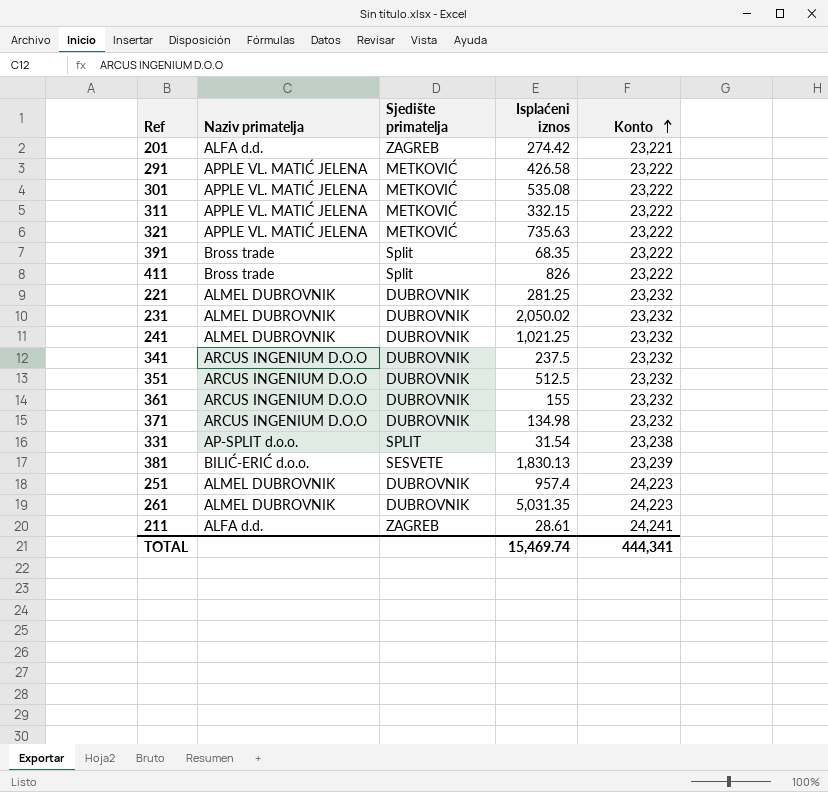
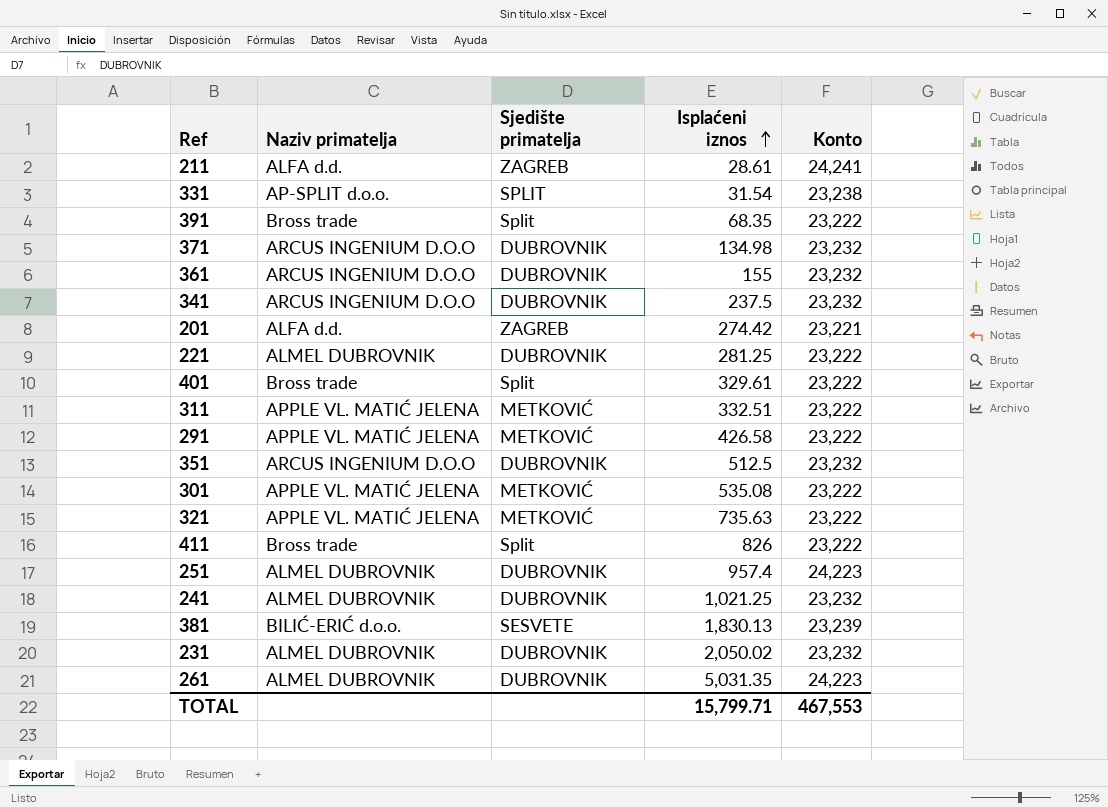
row order: Konto ascending -> Isplaćeni iznos ascending
221 | Konto: 23,232 -> 23,222
row 401: none -> Bross trade | Split | 329.61 | 23,222
311 | Isplaćeni iznos: 332.15 -> 332.51
TOTAL | Isplaćeni iznos: 15,469.74 -> 15,799.71
TOTAL | Konto: 444,341 -> 467,553

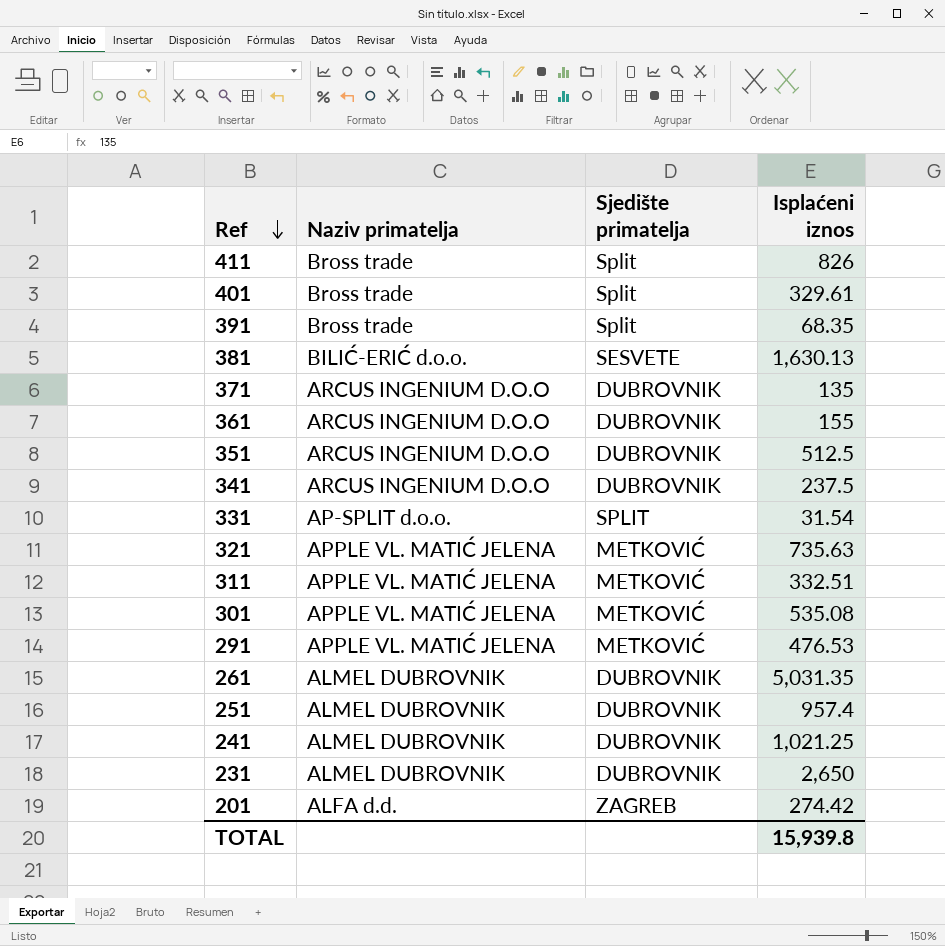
row order: Isplaćeni iznos ascending -> Ref descending
column Konto | position: 5 -> none
row 211: ALFA d.d. | ZAGREB | 28.61 | 24,241 -> none
row 221: ALMEL DUBROVNIK | DUBROVNIK | 281.25 | 23,222 -> none
381 | Isplaćeni iznos: 1,830.13 -> 1,630.13
371 | Isplaćeni iznos: 134.98 -> 135
291 | Isplaćeni iznos: 426.58 -> 476.53
231 | Isplaćeni iznos: 2,050.02 -> 2,650
TOTAL | Isplaćeni iznos: 15,799.71 -> 15,939.8

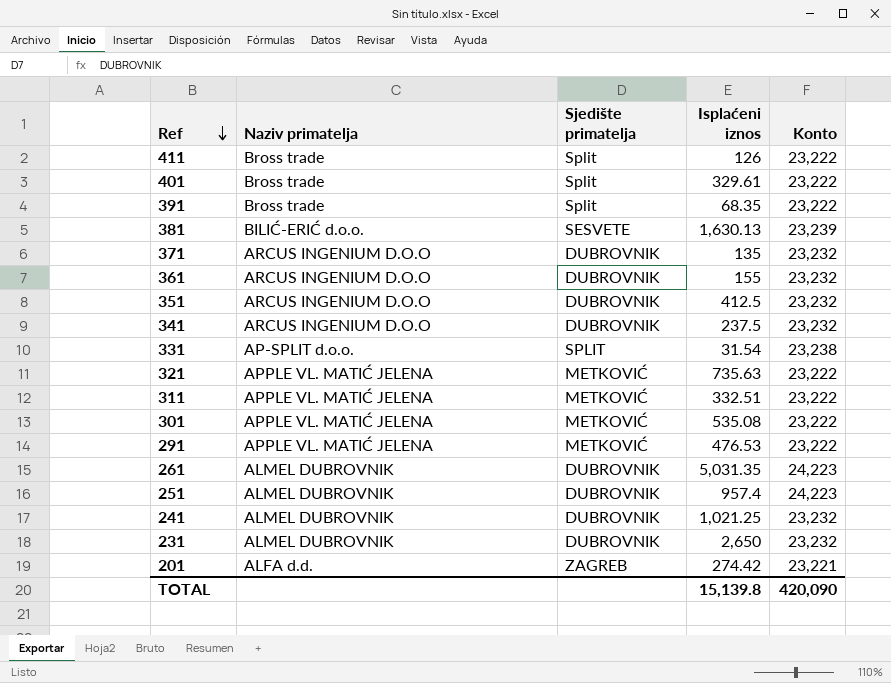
column Konto | position: none -> 5
411 | Isplaćeni iznos: 826 -> 126
351 | Isplaćeni iznos: 512.5 -> 412.5
TOTAL | Isplaćeni iznos: 15,939.8 -> 15,139.8

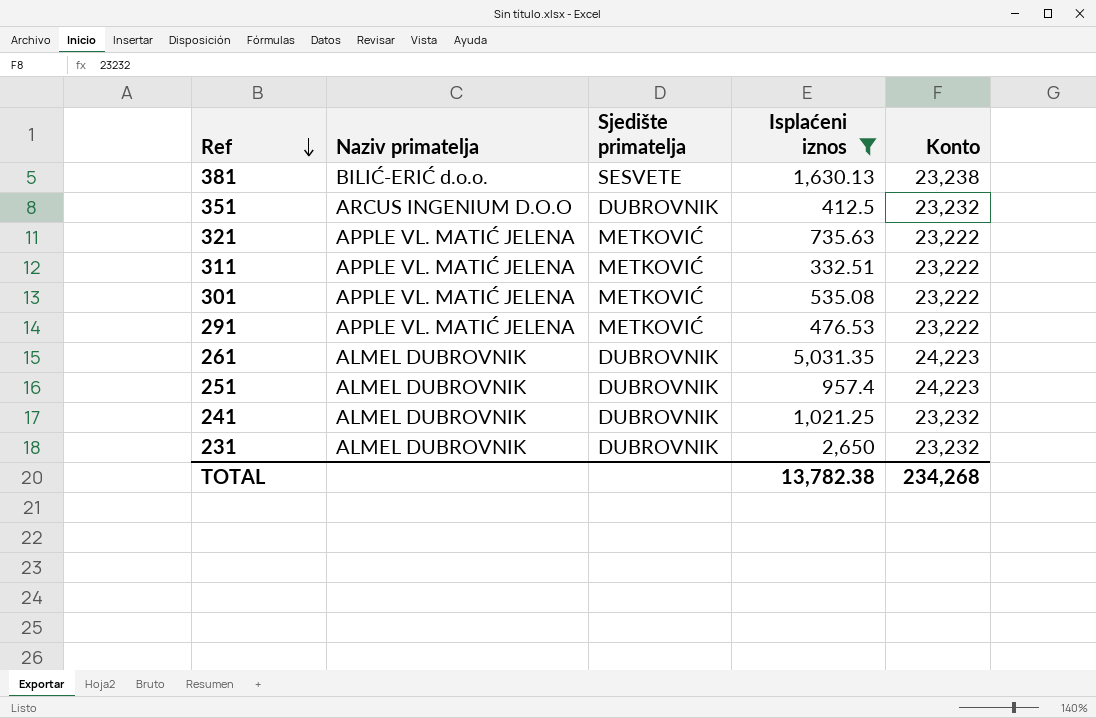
filter: none -> Isplaćeni iznos >= 332.51
381 | Konto: 23,239 -> 23,238
TOTAL | Isplaćeni iznos: 15,139.8 -> 13,782.38
TOTAL | Konto: 420,090 -> 234,268

